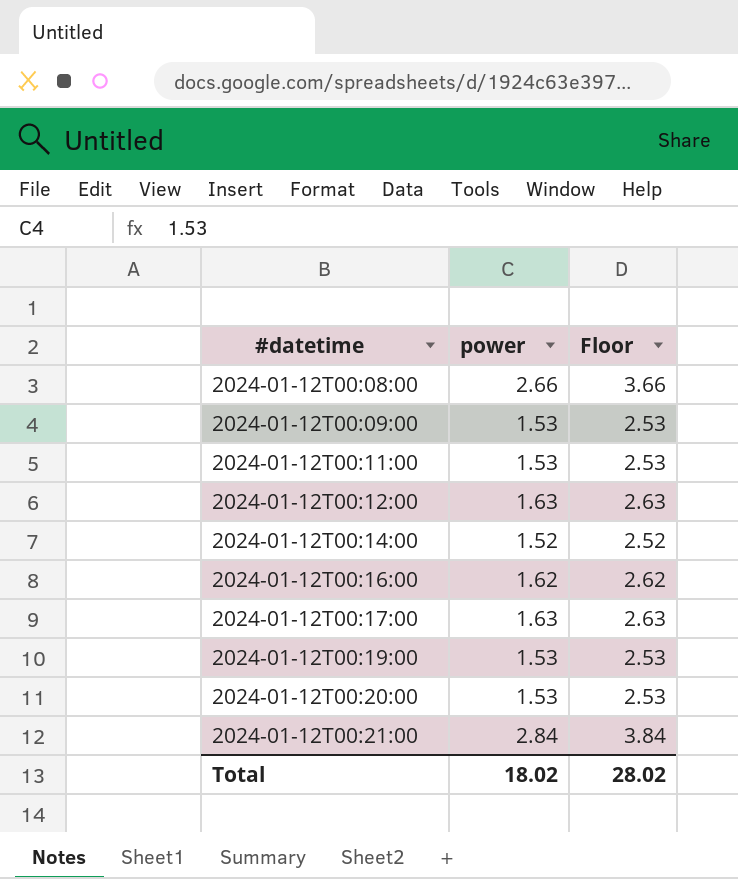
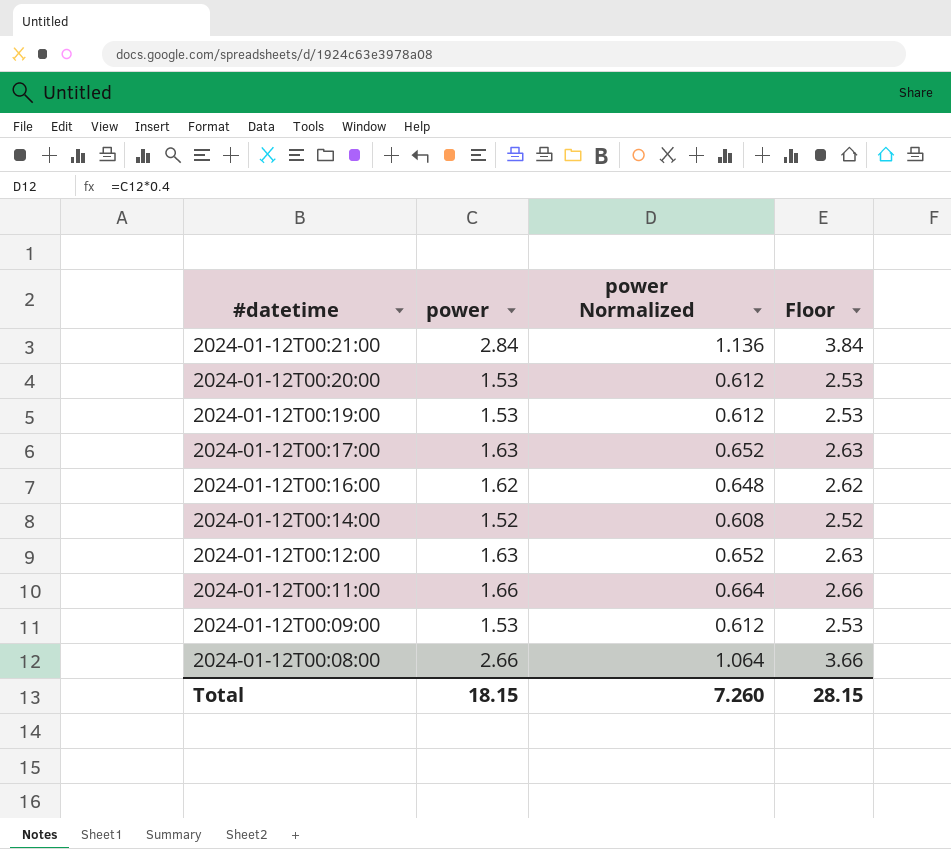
row order: #datetime ascending -> #datetime descending
column power Normalized | formula: none -> [power] * 0.4
2024-01-12T00:11:00 | power: 1.53 -> 1.66
2024-01-12T00:11:00 | Floor: 2.53 -> 2.66
Total | power: 18.02 -> 18.15
Total | Floor: 28.02 -> 28.15

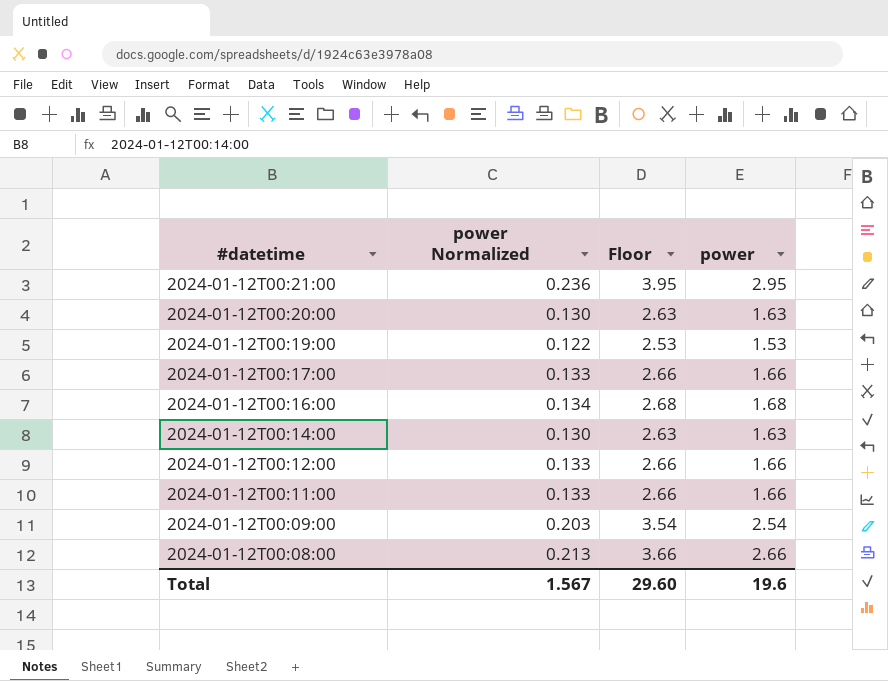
column power Normalized | formula: [power] * 0.4 -> [power] * 0.08
column power | position: 2 -> 4
2024-01-12T00:21:00 | Floor: 3.84 -> 3.95
2024-01-12T00:21:00 | power: 2.84 -> 2.95
2024-01-12T00:20:00 | Floor: 2.53 -> 2.63
2024-01-12T00:20:00 | power: 1.53 -> 1.63
2024-01-12T00:17:00 | Floor: 2.63 -> 2.66
2024-01-12T00:17:00 | power: 1.63 -> 1.66
2024-01-12T00:16:00 | Floor: 2.62 -> 2.68
2024-01-12T00:16:00 | power: 1.62 -> 1.68
2024-01-12T00:14:00 | Floor: 2.52 -> 2.63
2024-01-12T00:14:00 | power: 1.52 -> 1.63
2024-01-12T00:12:00 | Floor: 2.63 -> 2.66
2024-01-12T00:12:00 | power: 1.63 -> 1.66
2024-01-12T00:09:00 | Floor: 2.53 -> 3.54
2024-01-12T00:09:00 | power: 1.53 -> 2.54
Total | power Normalized: 7.260 -> 1.567
Total | Floor: 28.15 -> 29.60
Total | power: 18.15 -> 19.6

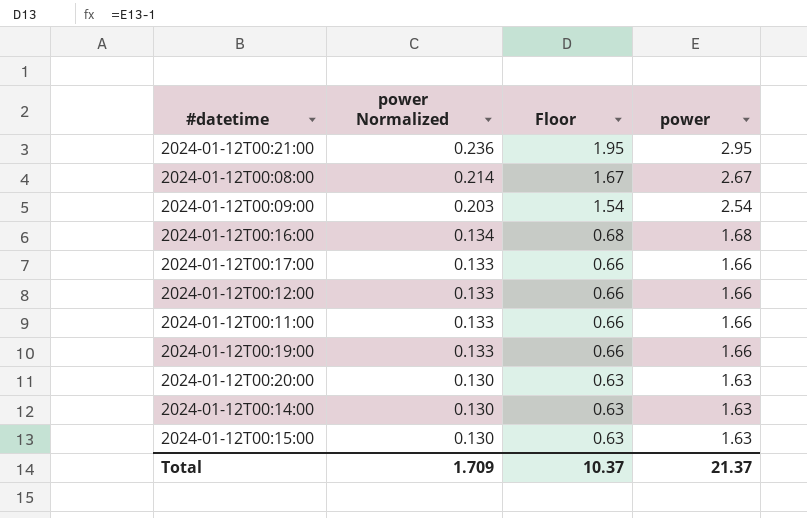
row order: #datetime descending -> power Normalized descending
column Floor | formula: [power] + 1 -> [power] - 1
2024-01-12T00:08:00 | power Normalized: 0.213 -> 0.214
2024-01-12T00:08:00 | power: 2.66 -> 2.67
2024-01-12T00:19:00 | power Normalized: 0.122 -> 0.133
2024-01-12T00:19:00 | power: 1.53 -> 1.66
row 2024-01-12T00:15:00: none -> 0.130 | 0.63 | 1.63
Total | power Normalized: 1.567 -> 1.709
Total | Floor: 29.60 -> 10.37
Total | power: 19.6 -> 21.37

